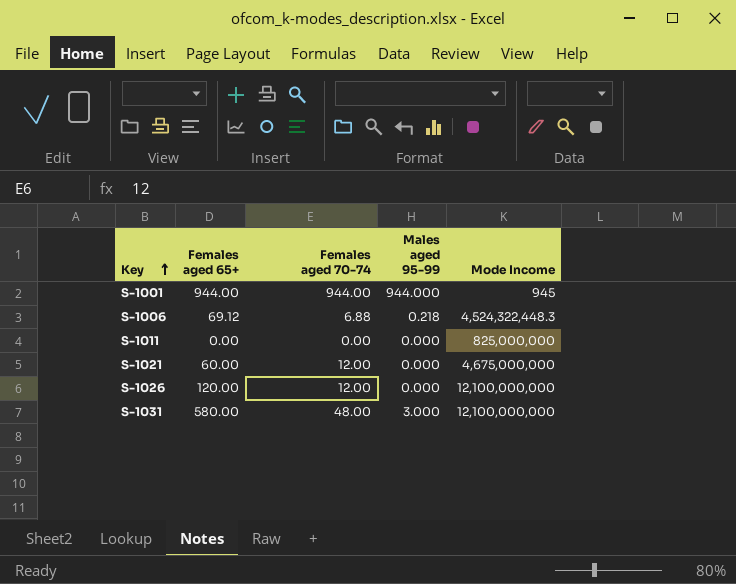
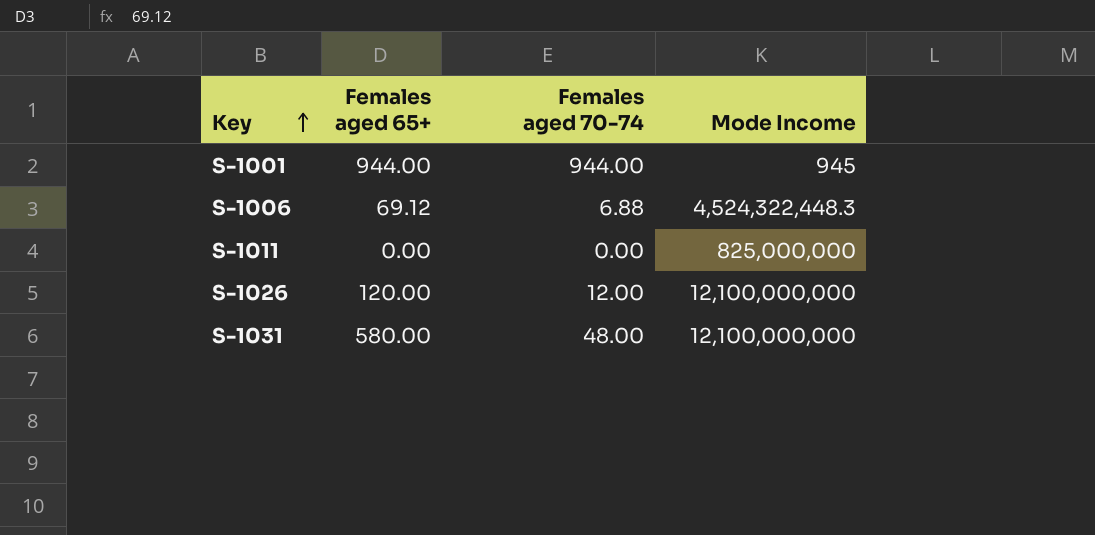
column Males aged 95-99 | position: 4 -> none
row S-1021: 60.00 | 12.00 | 0.000 | 4,675,000,000 -> none

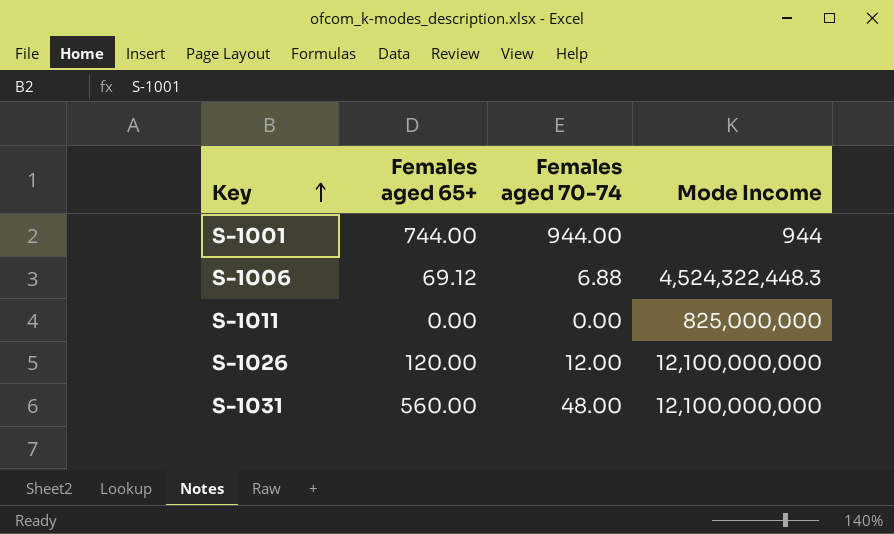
S-1001 | Females aged 65+: 944.00 -> 744.00
S-1001 | Mode Income: 945 -> 944
S-1031 | Females aged 65+: 580.00 -> 560.00

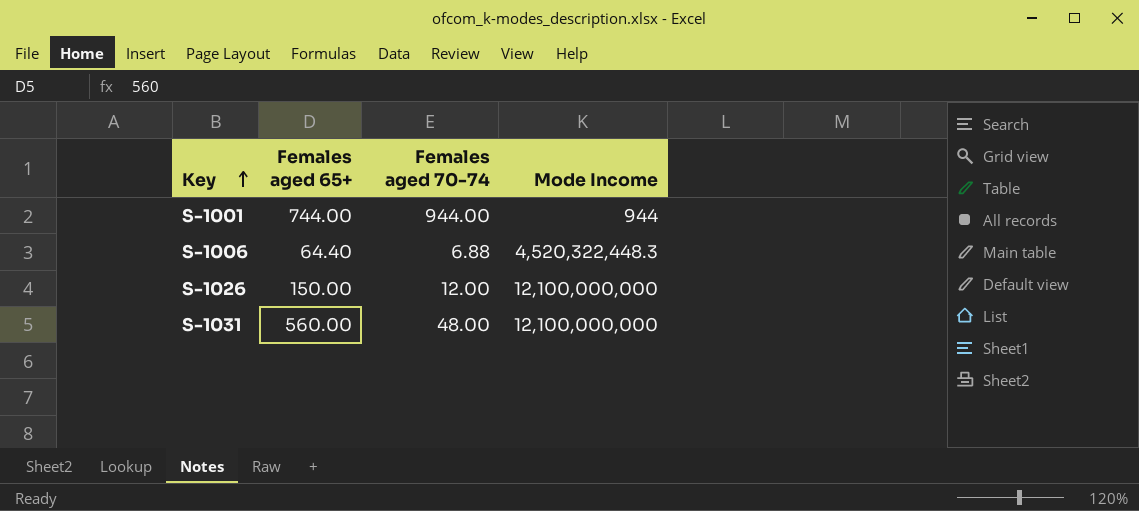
row S-1011: 0.00 | 0.00 | 825,000,000 -> none
S-1006 | Females aged 65+: 69.12 -> 64.40
S-1006 | Mode Income: 4,524,322,448.3 -> 4,520,322,448.3
S-1026 | Females aged 65+: 120.00 -> 150.00

